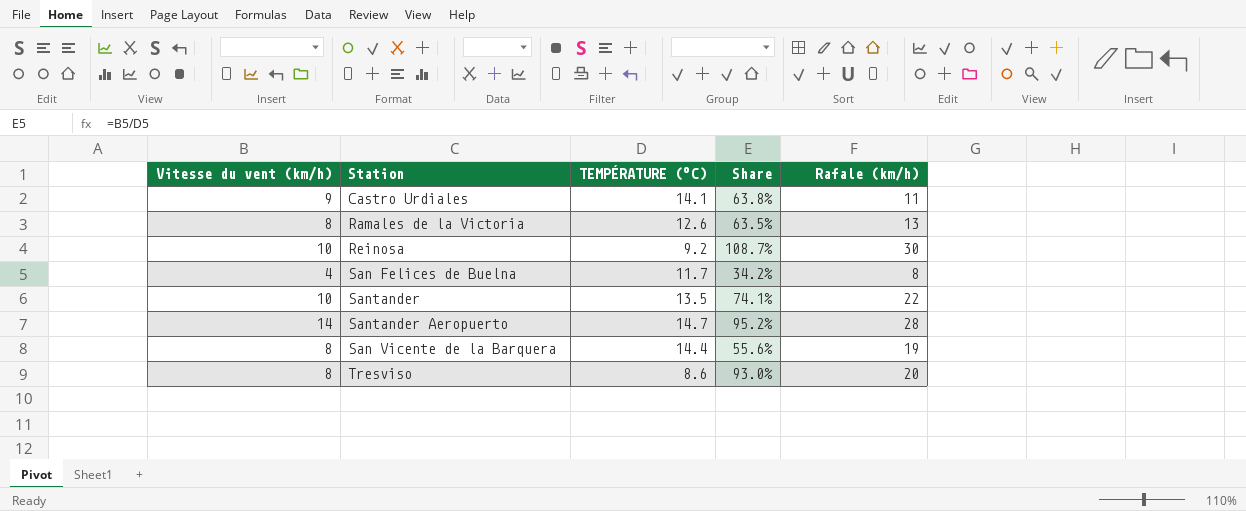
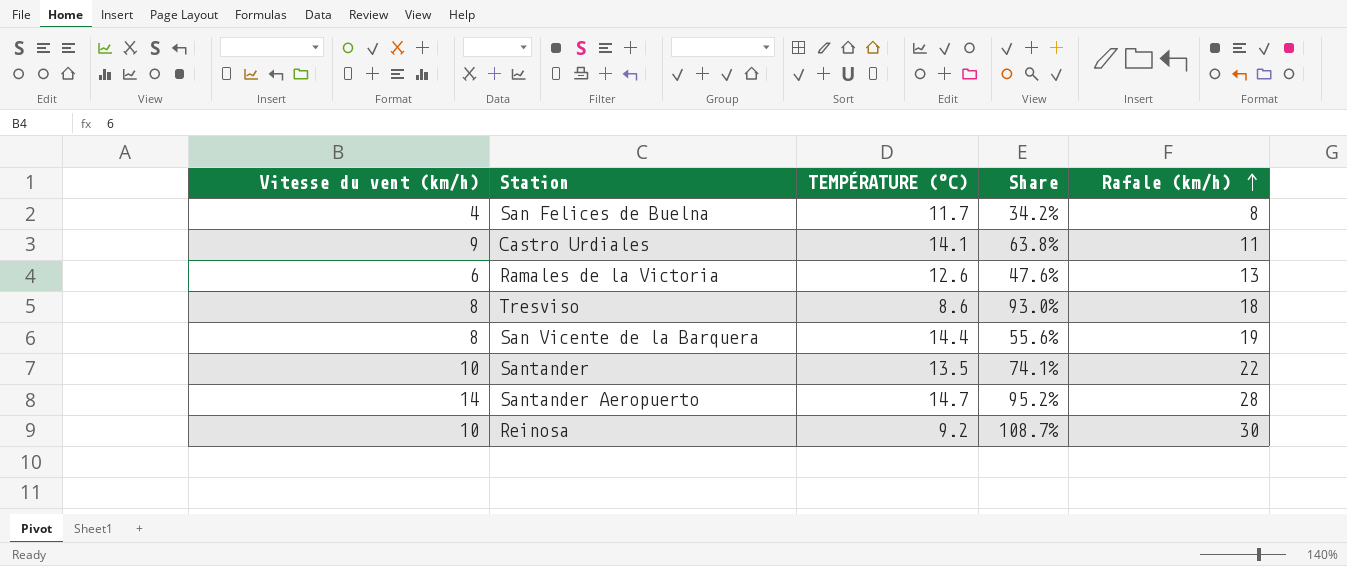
row order: none -> Rafale (km/h) ascending
Ramales de la Victoria | Vitesse du vent (km/h): 8 -> 6
Ramales de la Victoria | Share: 63.5% -> 47.6%
Tresviso | Rafale (km/h): 20 -> 18

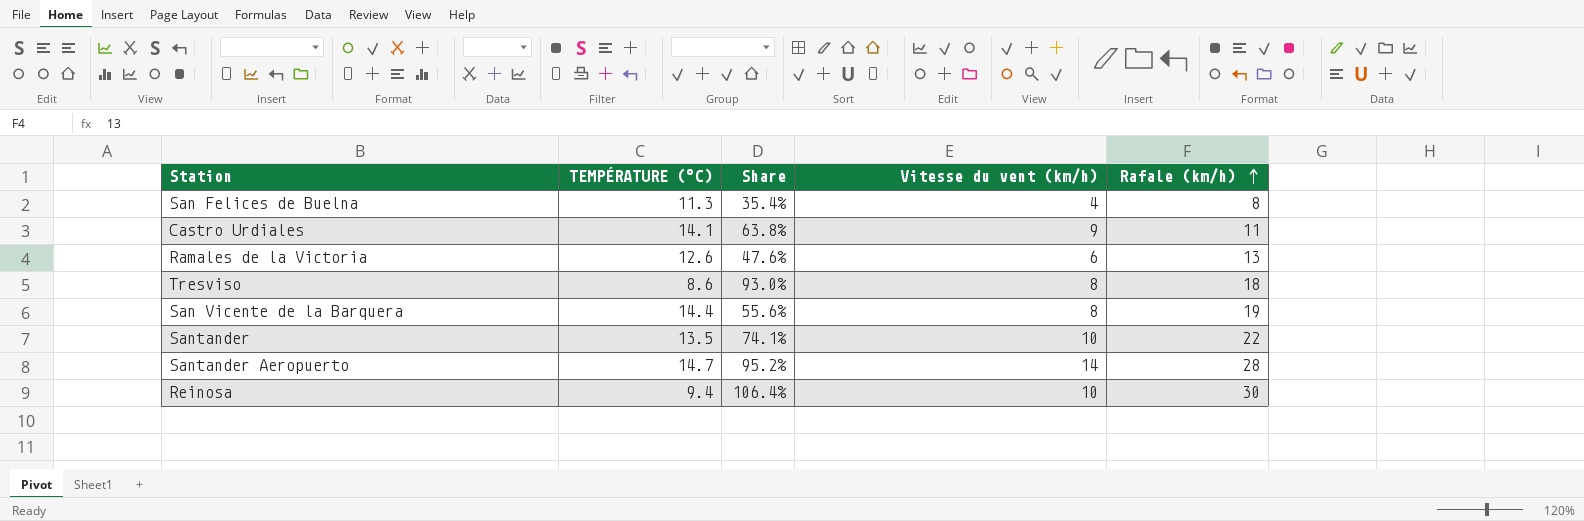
column Vitesse du vent (km/h) | position: 1 -> 4
San Felices de Buelna | TEMPÉRATURE (ºC): 11.7 -> 11.3
San Felices de Buelna | Share: 34.2% -> 35.4%
Reinosa | TEMPÉRATURE (ºC): 9.2 -> 9.4
Reinosa | Share: 108.7% -> 106.4%

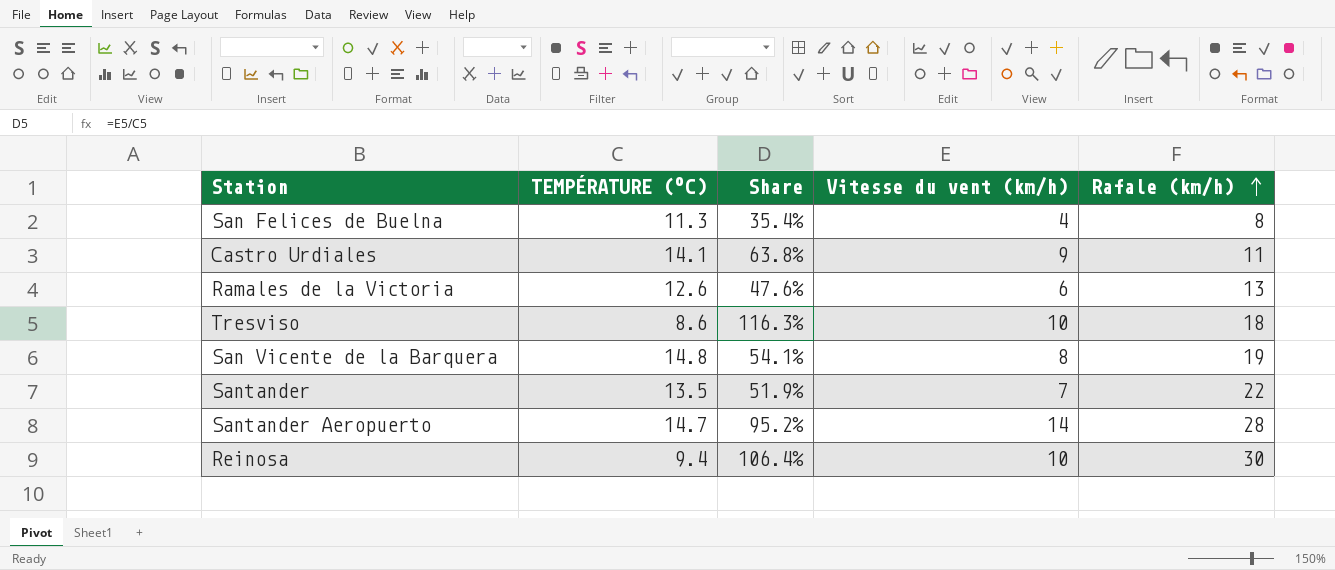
Tresviso | Share: 93.0% -> 116.3%
Tresviso | Vitesse du vent (km/h): 8 -> 10
San Vicente de la Barquera | TEMPÉRATURE (ºC): 14.4 -> 14.8
San Vicente de la Barquera | Share: 55.6% -> 54.1%
Santander | Share: 74.1% -> 51.9%
Santander | Vitesse du vent (km/h): 10 -> 7

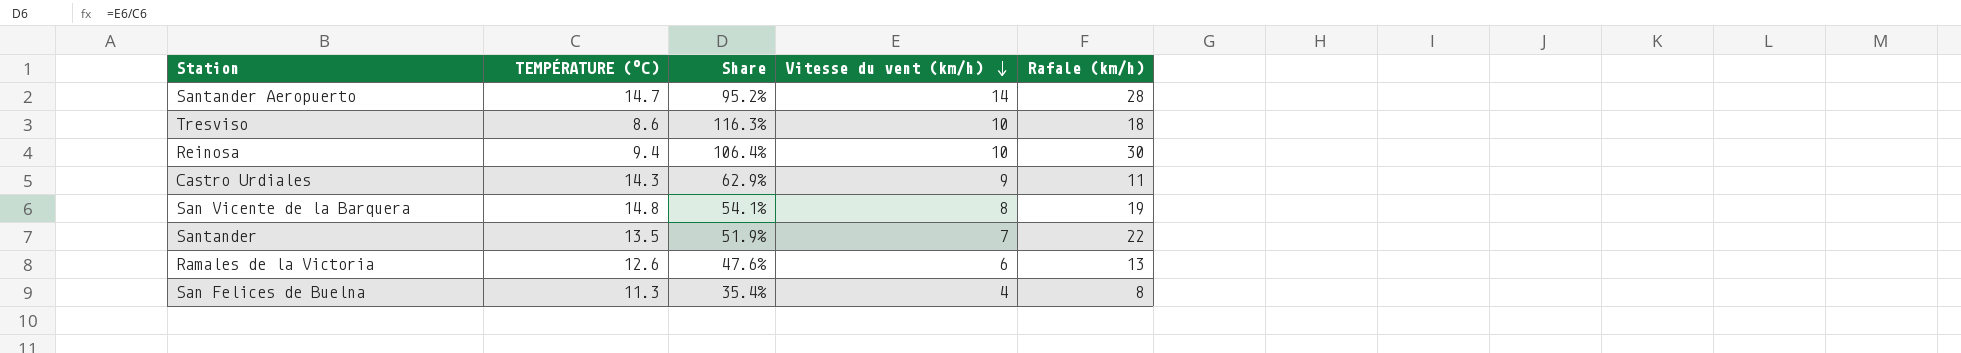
row order: Rafale (km/h) ascending -> Vitesse du vent (km/h) descending
Castro Urdiales | TEMPÉRATURE (ºC): 14.1 -> 14.3
Castro Urdiales | Share: 63.8% -> 62.9%

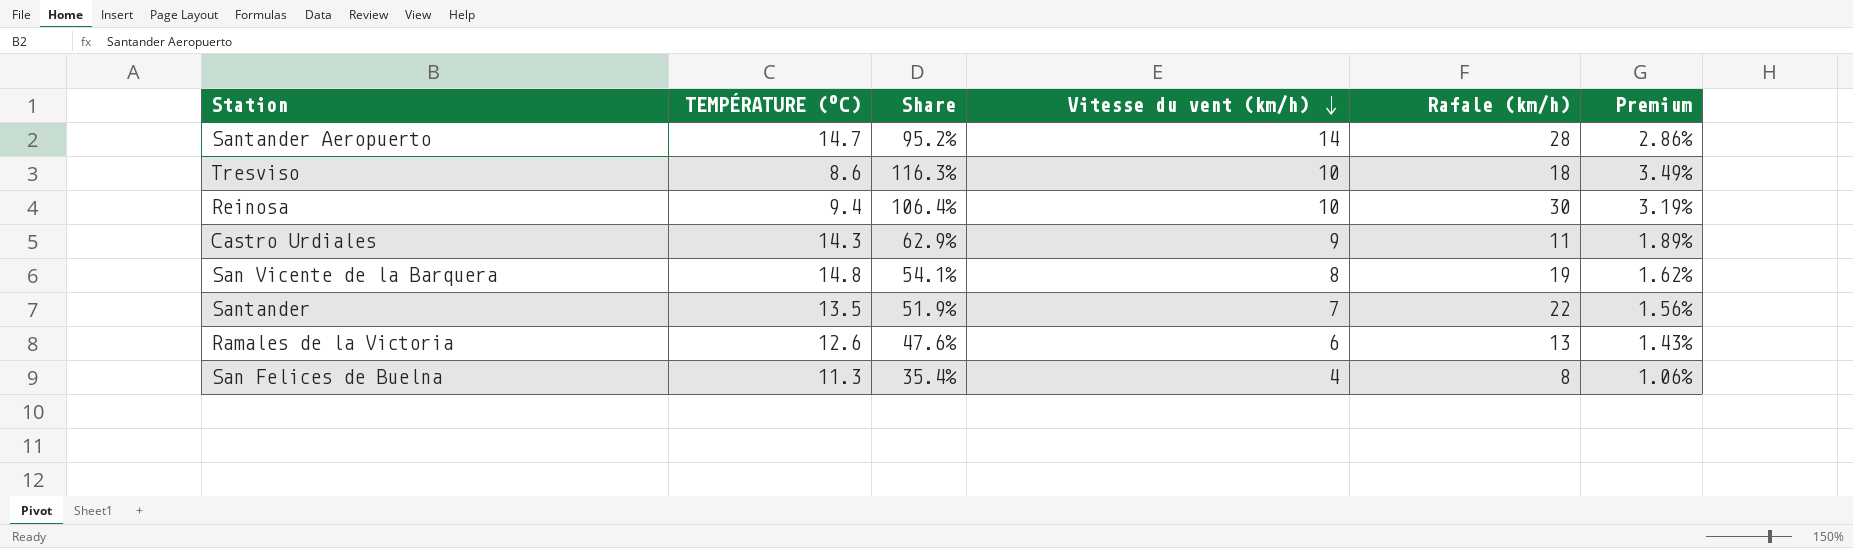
column Premium | formula: none -> [Share] * 0.03

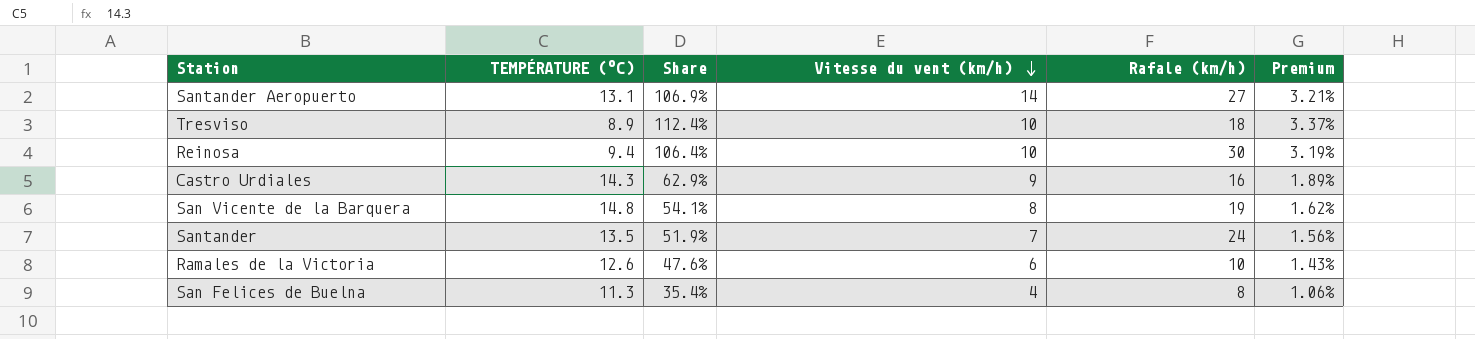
Santander Aeropuerto | TEMPÉRATURE (ºC): 14.7 -> 13.1
Santander Aeropuerto | Share: 95.2% -> 106.9%
Santander Aeropuerto | Rafale (km/h): 28 -> 27
Santander Aeropuerto | Premium: 2.86% -> 3.21%
Tresviso | TEMPÉRATURE (ºC): 8.6 -> 8.9
Tresviso | Share: 116.3% -> 112.4%
Tresviso | Premium: 3.49% -> 3.37%
Castro Urdiales | Rafale (km/h): 11 -> 16
Santander | Rafale (km/h): 22 -> 24
Ramales de la Victoria | Rafale (km/h): 13 -> 10

